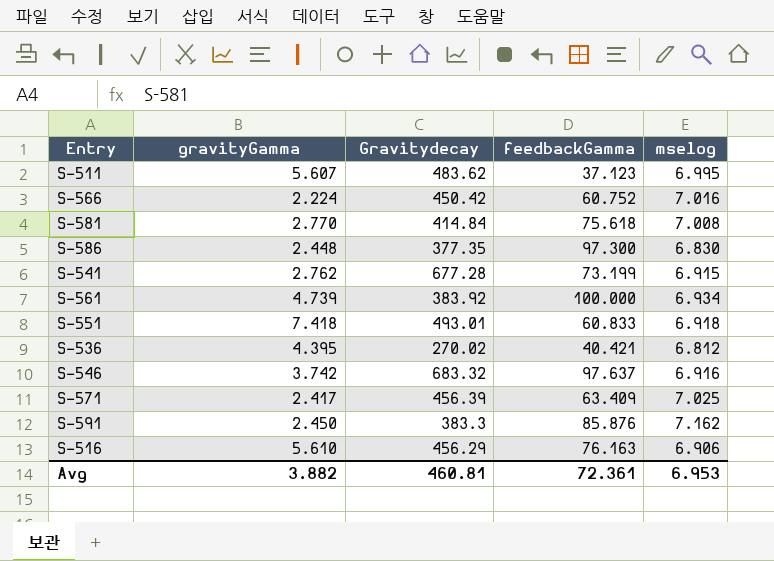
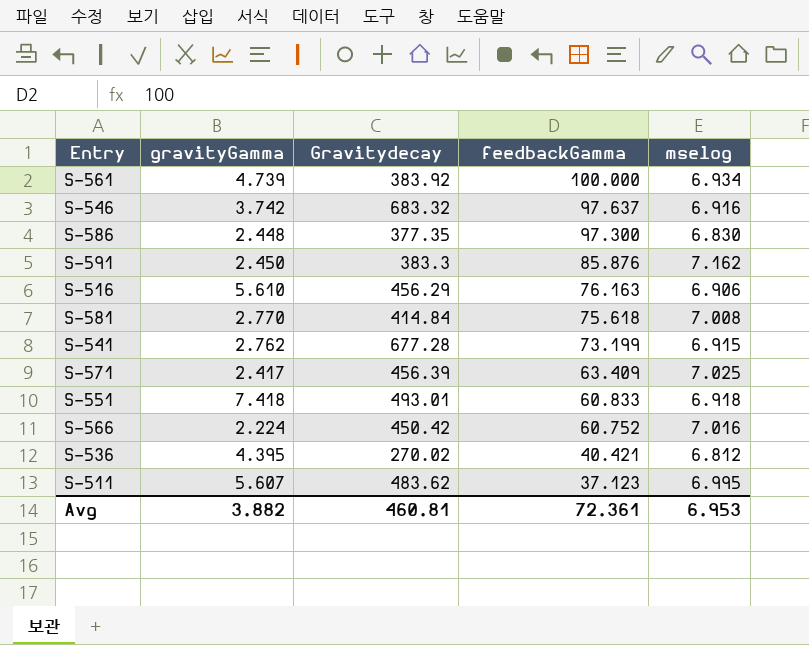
row order: none -> feedbackGamma descending

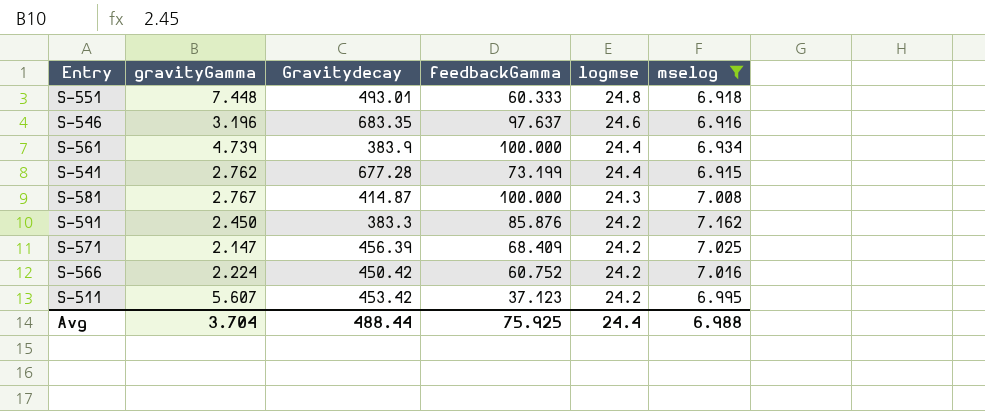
filter: none -> mselog >= 6.915
row order: feedbackGamma descending -> logmse descending
column logmse | position: none -> 5
S-551 | gravityGamma: 7.418 -> 7.448
S-551 | feedbackGamma: 60.833 -> 60.333
S-546 | gravityGamma: 3.742 -> 3.196
S-546 | Gravitydecay: 683.32 -> 683.35
S-561 | Gravitydecay: 383.92 -> 383.9
S-581 | gravityGamma: 2.770 -> 2.767
S-581 | Gravitydecay: 414.84 -> 414.87
S-581 | feedbackGamma: 75.618 -> 100.000
S-571 | gravityGamma: 2.417 -> 2.147
S-571 | feedbackGamma: 63.409 -> 68.409
S-511 | Gravitydecay: 483.62 -> 453.42
Avg | gravityGamma: 3.882 -> 3.704
Avg | Gravitydecay: 460.81 -> 488.44
Avg | feedbackGamma: 72.361 -> 75.925
Avg | mselog: 6.953 -> 6.988

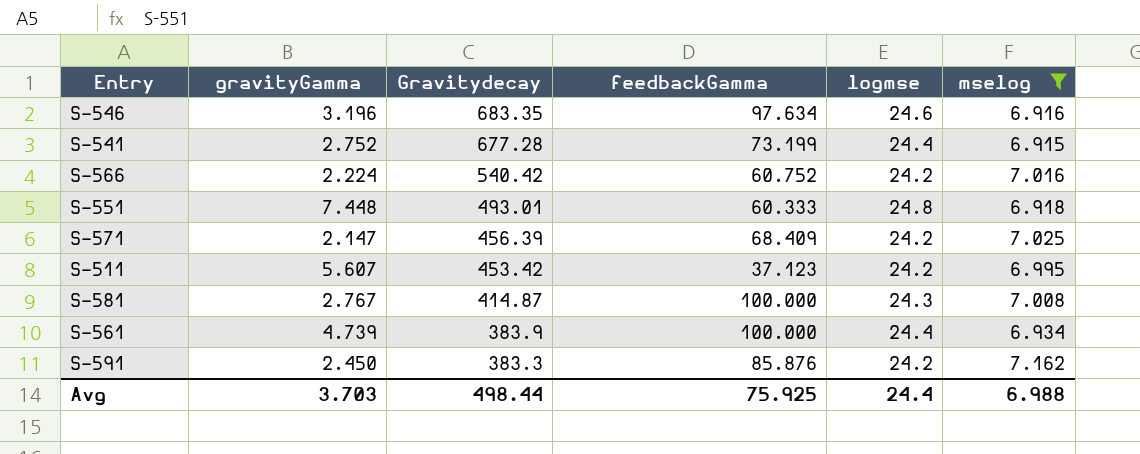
row order: logmse descending -> Gravitydecay descending
S-546 | feedbackGamma: 97.637 -> 97.634
S-541 | gravityGamma: 2.762 -> 2.752
S-566 | Gravitydecay: 450.42 -> 540.42
Avg | gravityGamma: 3.704 -> 3.703
Avg | Gravitydecay: 488.44 -> 498.44

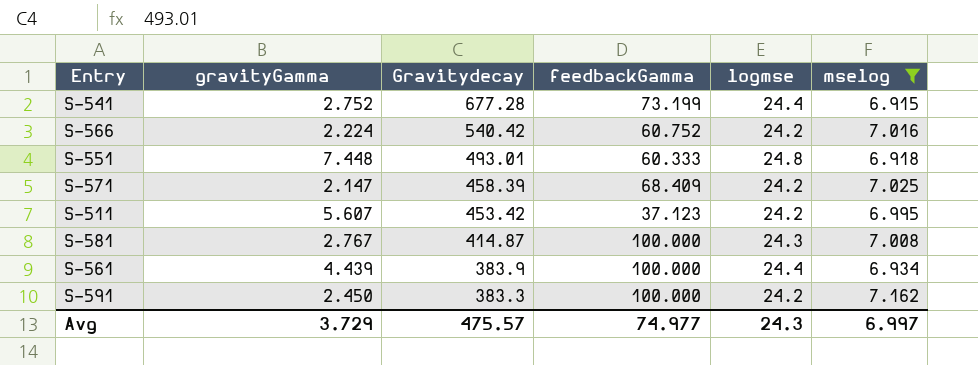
row S-546: 3.196 | 683.35 | 97.634 | 24.6 | 6.916 -> none
S-571 | Gravitydecay: 456.39 -> 458.39
S-561 | gravityGamma: 4.739 -> 4.439
S-591 | feedbackGamma: 85.876 -> 100.000
Avg | gravityGamma: 3.703 -> 3.729
Avg | Gravitydecay: 498.44 -> 475.57
Avg | feedbackGamma: 75.925 -> 74.977
Avg | logmse: 24.4 -> 24.3
Avg | mselog: 6.988 -> 6.997

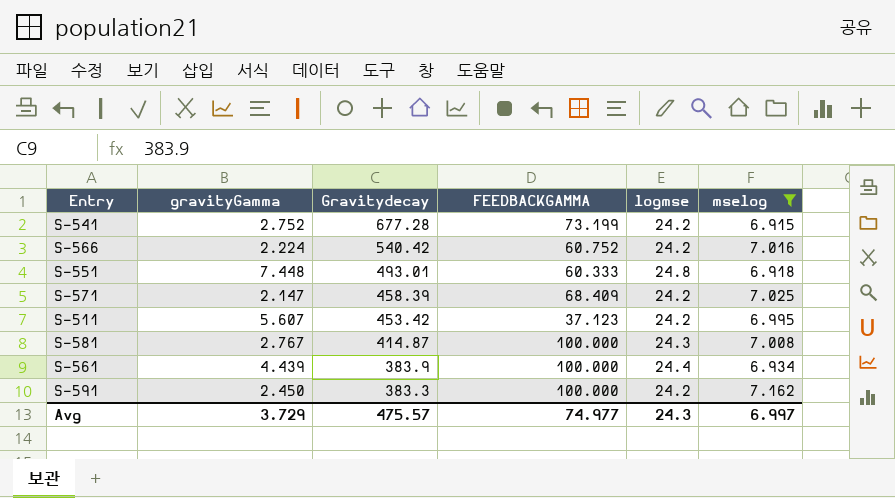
column name: feedbackGamma -> FEEDBACKGAMMA
S-541 | logmse: 24.4 -> 24.2

